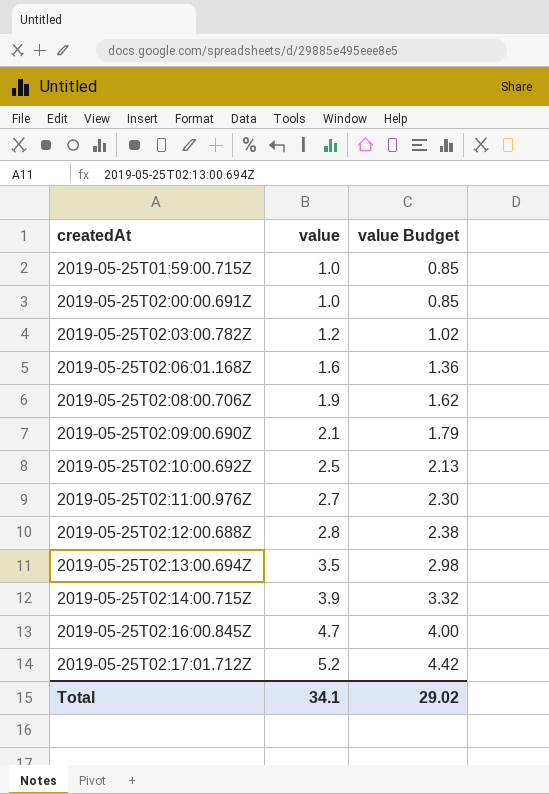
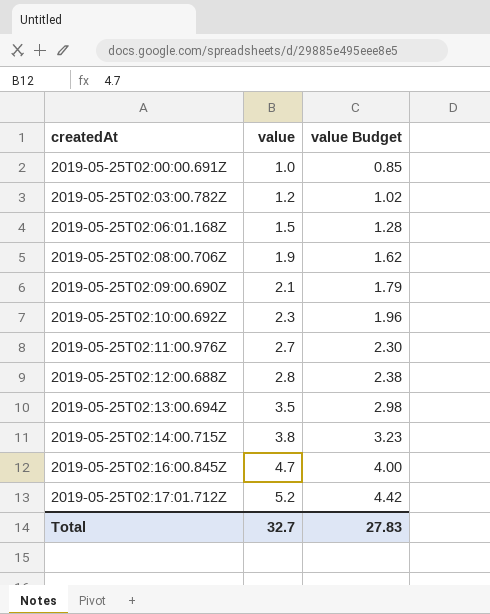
row 2019-05-25T01:59:00.715Z: 1.0 | 0.85 -> none
2019-05-25T02:06:01.168Z | value: 1.6 -> 1.5
2019-05-25T02:06:01.168Z | value Budget: 1.36 -> 1.28
2019-05-25T02:10:00.692Z | value: 2.5 -> 2.3
2019-05-25T02:10:00.692Z | value Budget: 2.13 -> 1.96
2019-05-25T02:14:00.715Z | value: 3.9 -> 3.8
2019-05-25T02:14:00.715Z | value Budget: 3.32 -> 3.23
Total | value: 34.1 -> 32.7
Total | value Budget: 29.02 -> 27.83

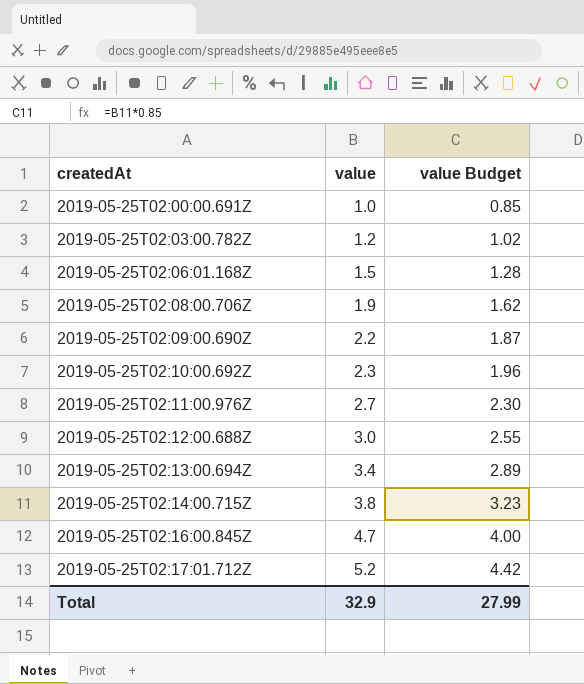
2019-05-25T02:09:00.690Z | value: 2.1 -> 2.2
2019-05-25T02:09:00.690Z | value Budget: 1.79 -> 1.87
2019-05-25T02:12:00.688Z | value: 2.8 -> 3.0
2019-05-25T02:12:00.688Z | value Budget: 2.38 -> 2.55
2019-05-25T02:13:00.694Z | value: 3.5 -> 3.4
2019-05-25T02:13:00.694Z | value Budget: 2.98 -> 2.89
Total | value: 32.7 -> 32.9
Total | value Budget: 27.83 -> 27.99

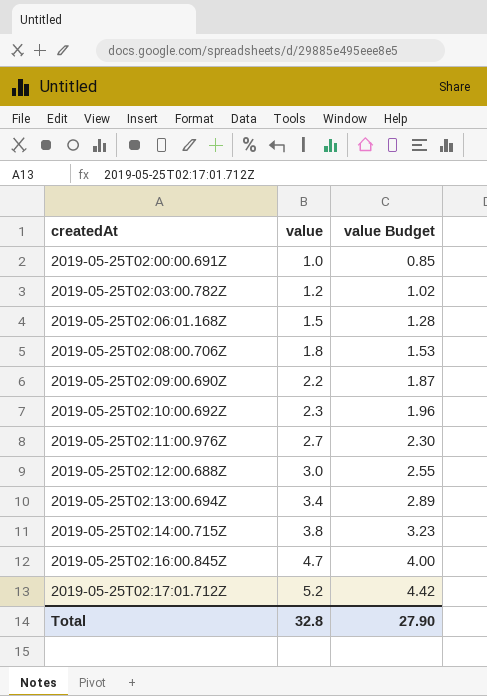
2019-05-25T02:08:00.706Z | value: 1.9 -> 1.8
2019-05-25T02:08:00.706Z | value Budget: 1.62 -> 1.53
Total | value: 32.9 -> 32.8
Total | value Budget: 27.99 -> 27.90

